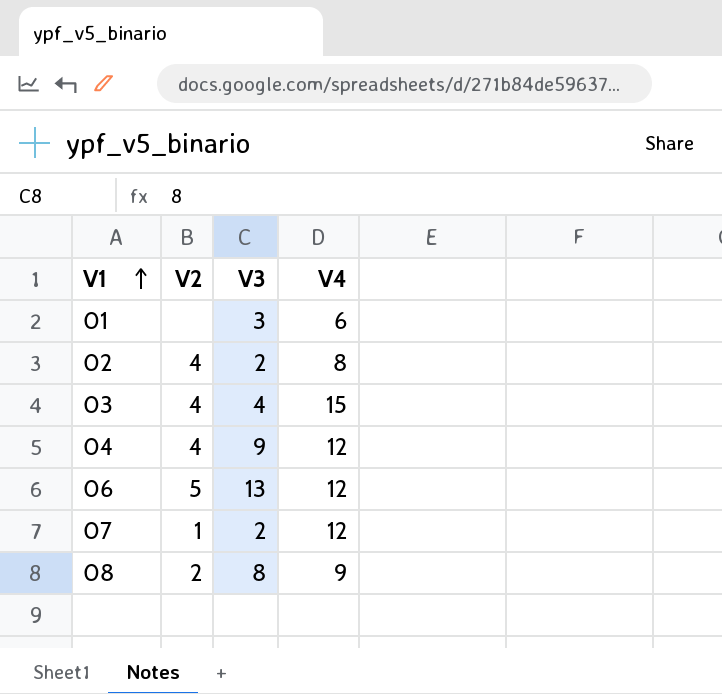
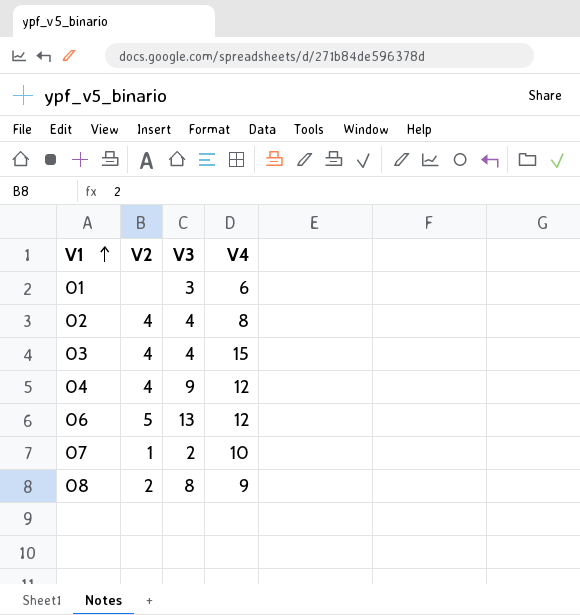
02 | V3: 2 -> 4
07 | V4: 12 -> 10

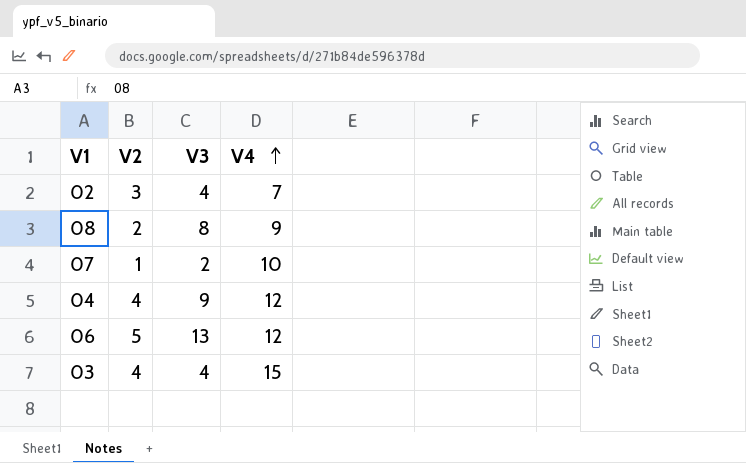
row order: V1 ascending -> V4 ascending
row 01: none | 3 | 6 -> none
02 | V2: 4 -> 3
02 | V4: 8 -> 7

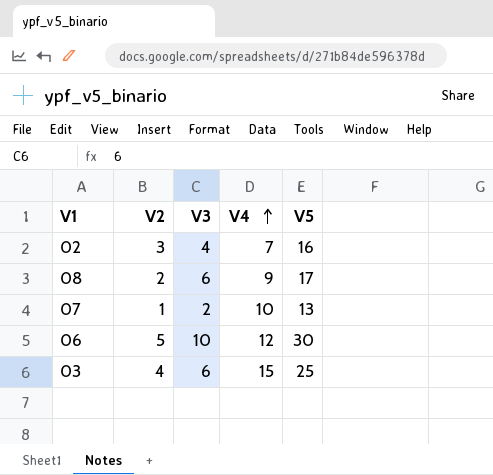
column V5 | position: none -> 5
row 04: 4 | 9 | 12 -> none
08 | V3: 8 -> 6
06 | V3: 13 -> 10
03 | V3: 4 -> 6

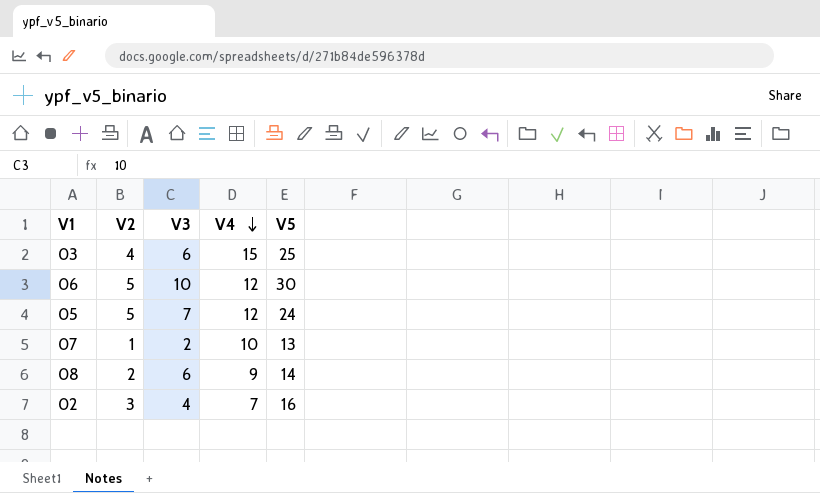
row order: V4 ascending -> V4 descending
row 05: none -> 5 | 7 | 12 | 24
08 | V5: 17 -> 14

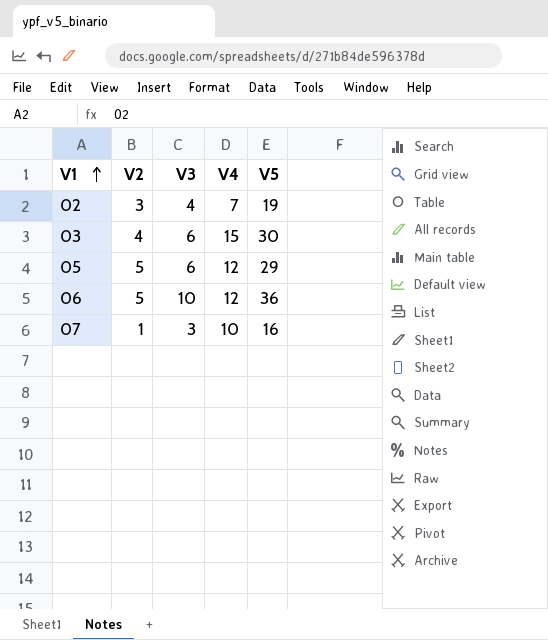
row order: V4 descending -> V1 ascending
row 08: 2 | 6 | 9 | 14 -> none
02 | V5: 16 -> 19
03 | V5: 25 -> 30
05 | V3: 7 -> 6
05 | V5: 24 -> 29
06 | V5: 30 -> 36
07 | V3: 2 -> 3
07 | V5: 13 -> 16

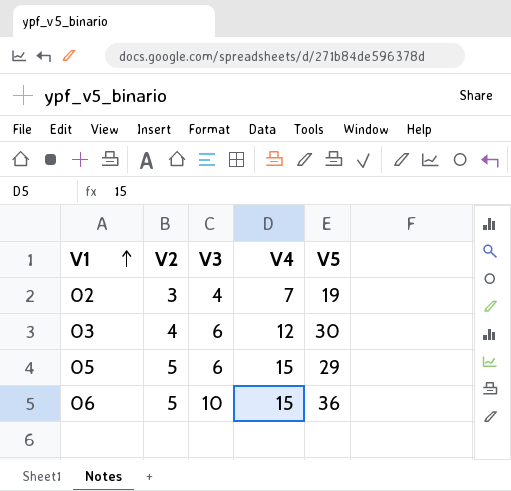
row 07: 1 | 3 | 10 | 16 -> none
03 | V4: 15 -> 12
05 | V4: 12 -> 15
06 | V4: 12 -> 15

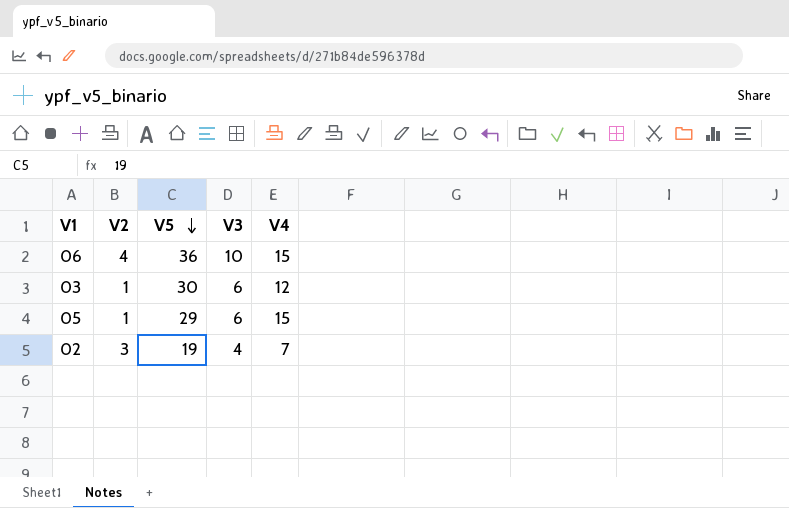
row order: V1 ascending -> V5 descending
column V5 | position: 5 -> 3
06 | V2: 5 -> 4
03 | V2: 4 -> 1
05 | V2: 5 -> 1

